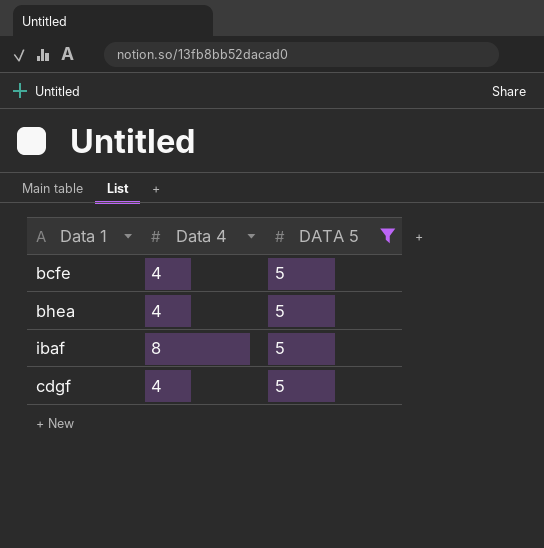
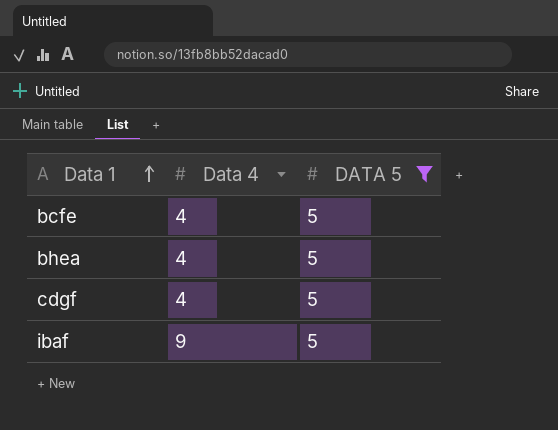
row order: none -> Data 1 ascending
ibaf | Data 4: 8 -> 9

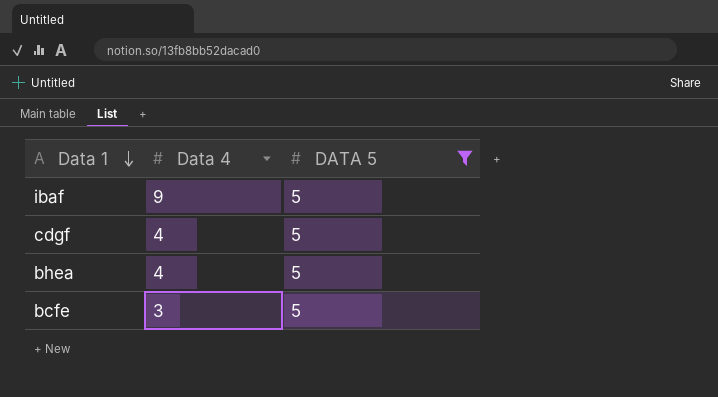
row order: Data 1 ascending -> Data 1 descending
bcfe | Data 4: 4 -> 3

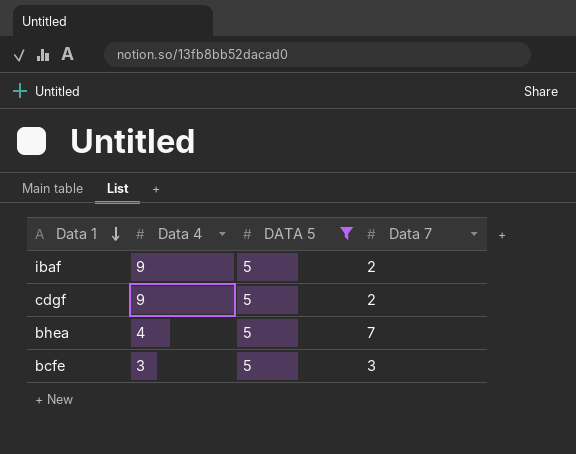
column Data 7 | position: none -> 4
cdgf | Data 4: 4 -> 9

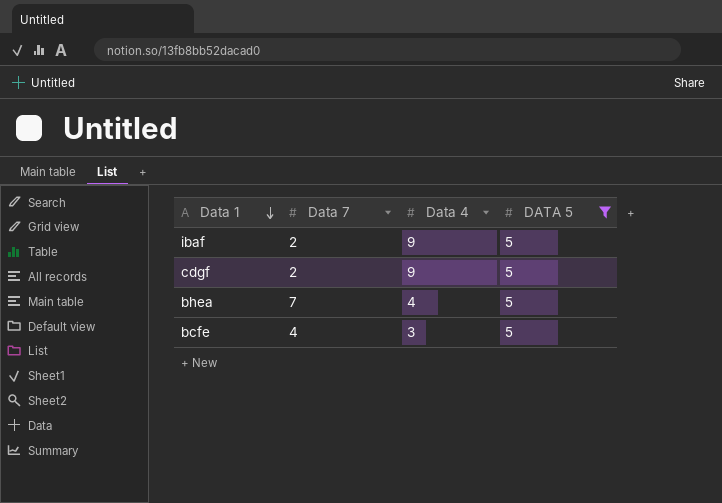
column Data 7 | position: 4 -> 2
bcfe | Data 7: 3 -> 4

